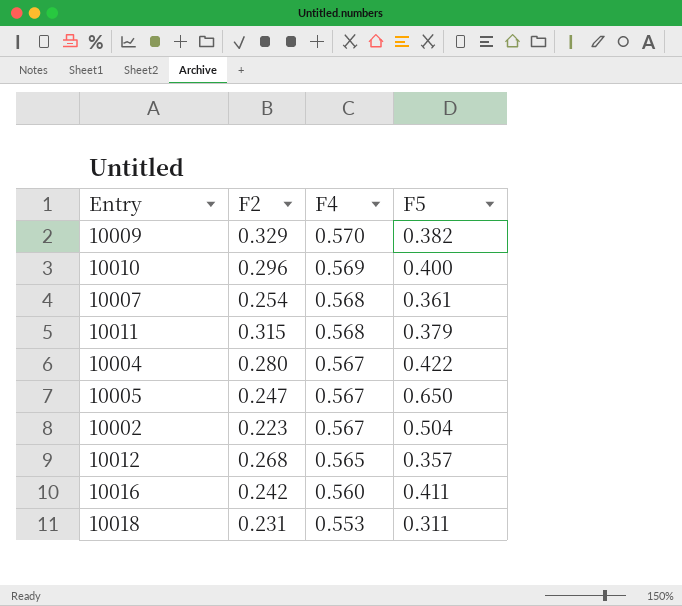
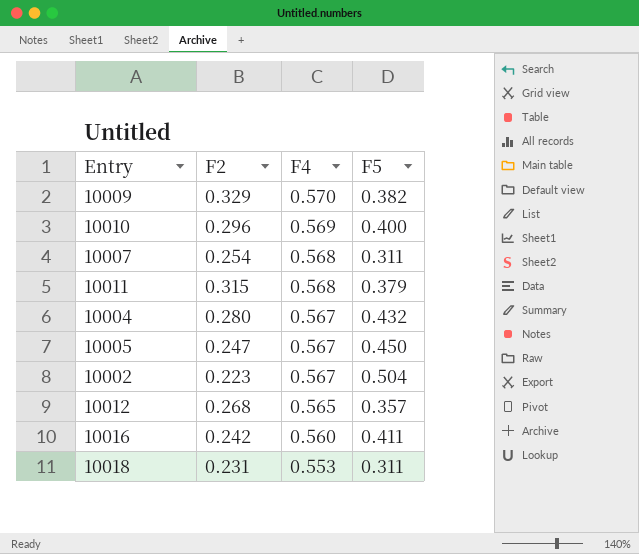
10007 | F5: 0.361 -> 0.311
10004 | F5: 0.422 -> 0.432
10005 | F5: 0.650 -> 0.450

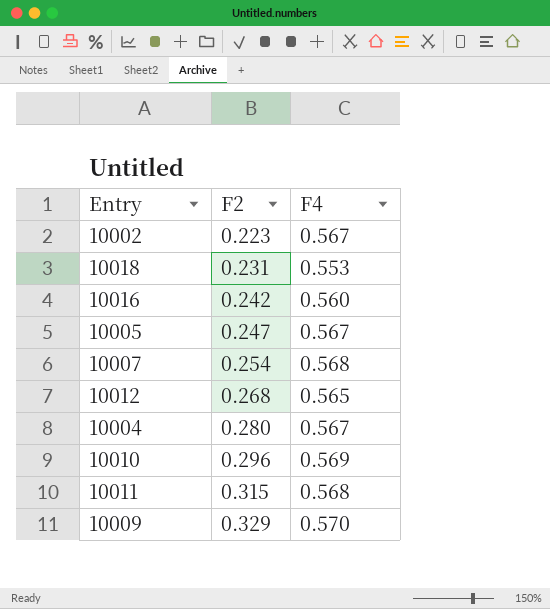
row order: F4 descending -> F2 ascending
column F5 | position: 4 -> none

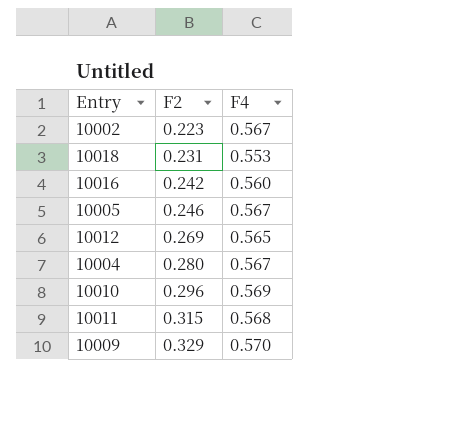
row 10007: 0.254 | 0.568 -> none
10005 | F2: 0.247 -> 0.246
10012 | F2: 0.268 -> 0.269

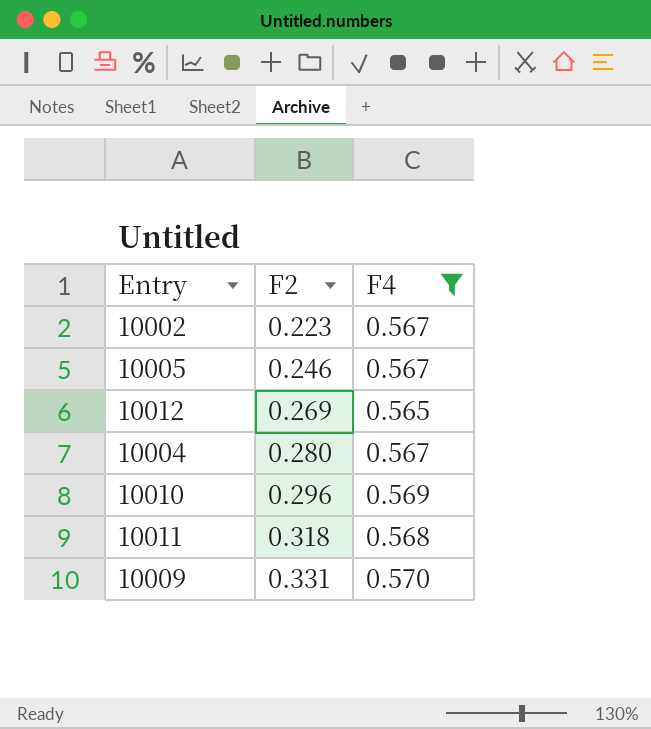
filter: none -> F4 >= 0.565
10011 | F2: 0.315 -> 0.318
10009 | F2: 0.329 -> 0.331

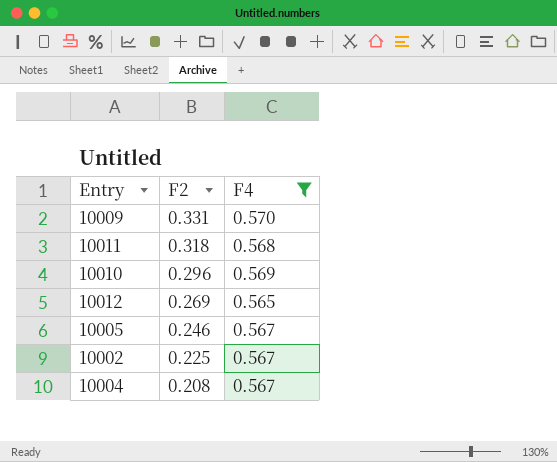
row order: F2 ascending -> F2 descending
10002 | F2: 0.223 -> 0.225
10004 | F2: 0.280 -> 0.208

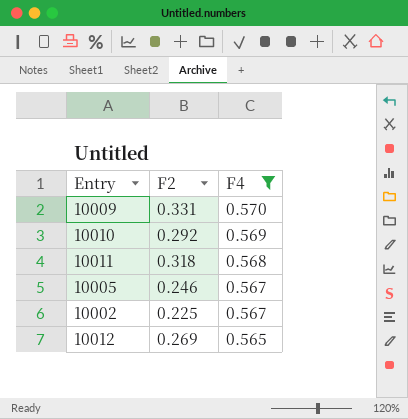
row order: F2 descending -> F4 descending
row 10004: 0.208 | 0.567 -> none
10010 | F2: 0.296 -> 0.292

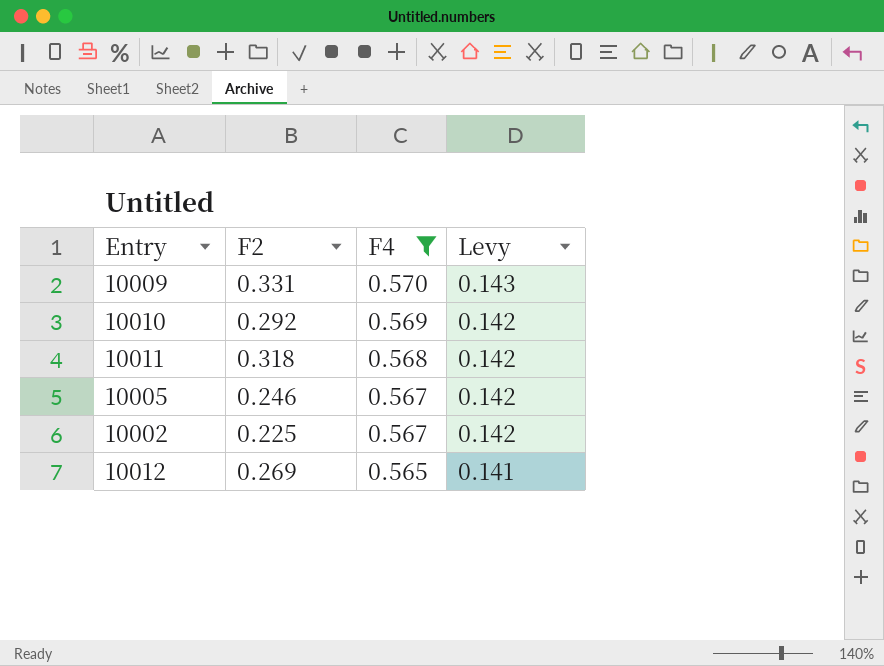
column Levy | formula: none -> [F4] * 0.25

